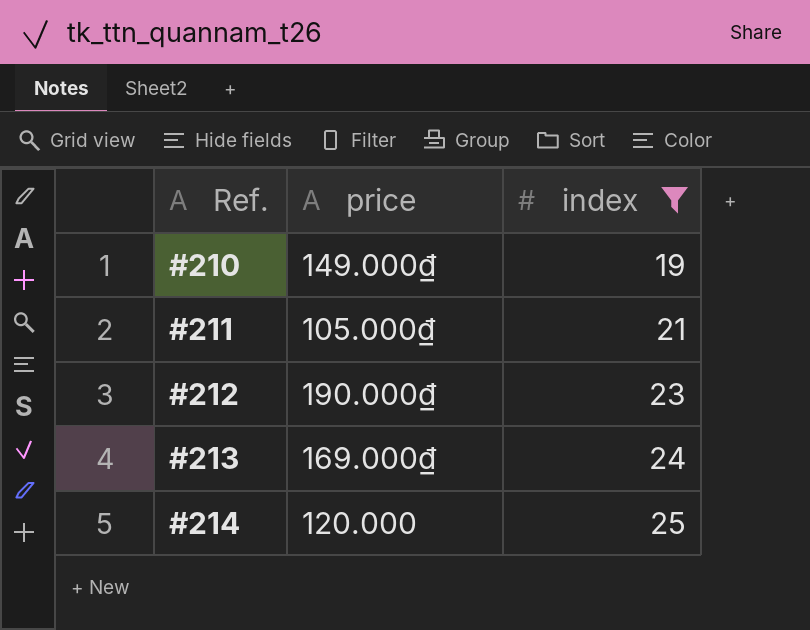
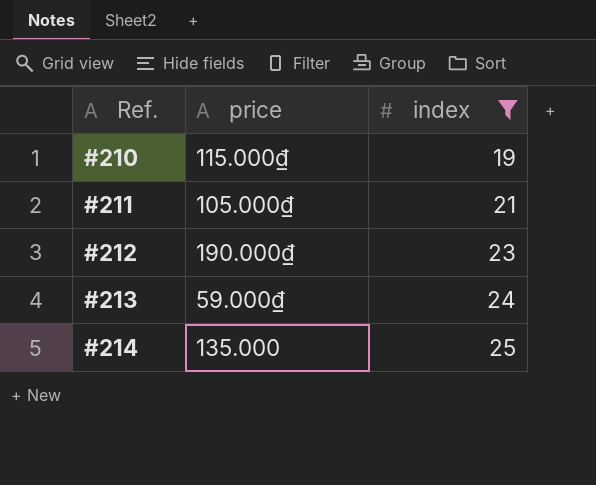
#210 | price: 149.000₫ -> 115.000₫
#213 | price: 169.000₫ -> 59.000₫
#214 | price: 120.000 -> 135.000

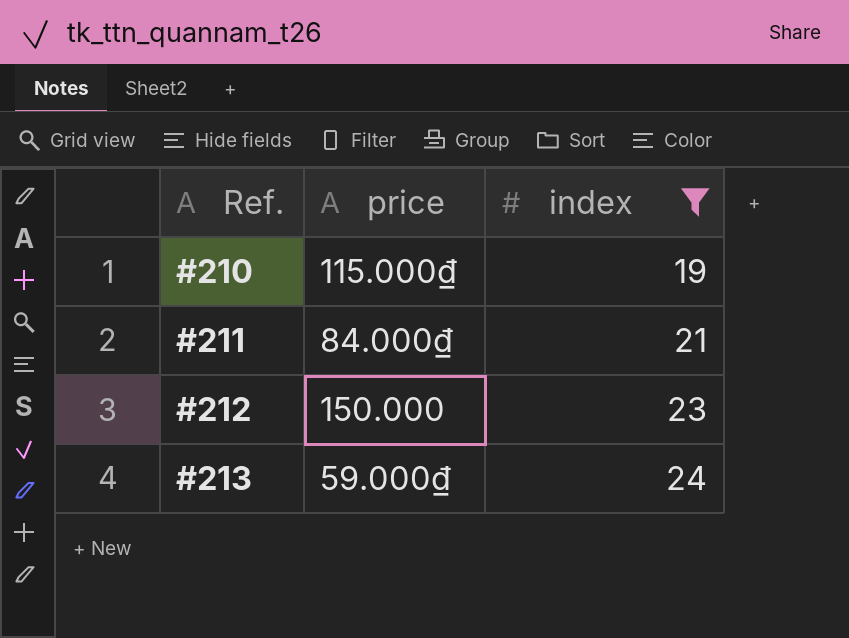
row #214: 135.000 | 25 -> none
#211 | price: 105.000₫ -> 84.000₫
#212 | price: 190.000₫ -> 150.000

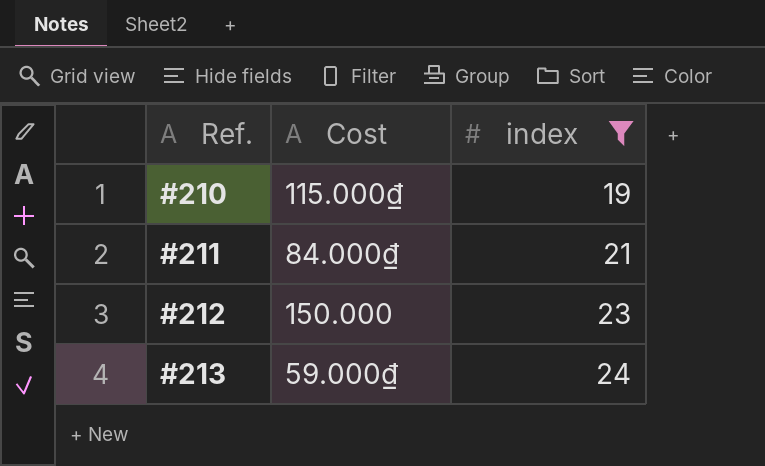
column name: price -> Cost

